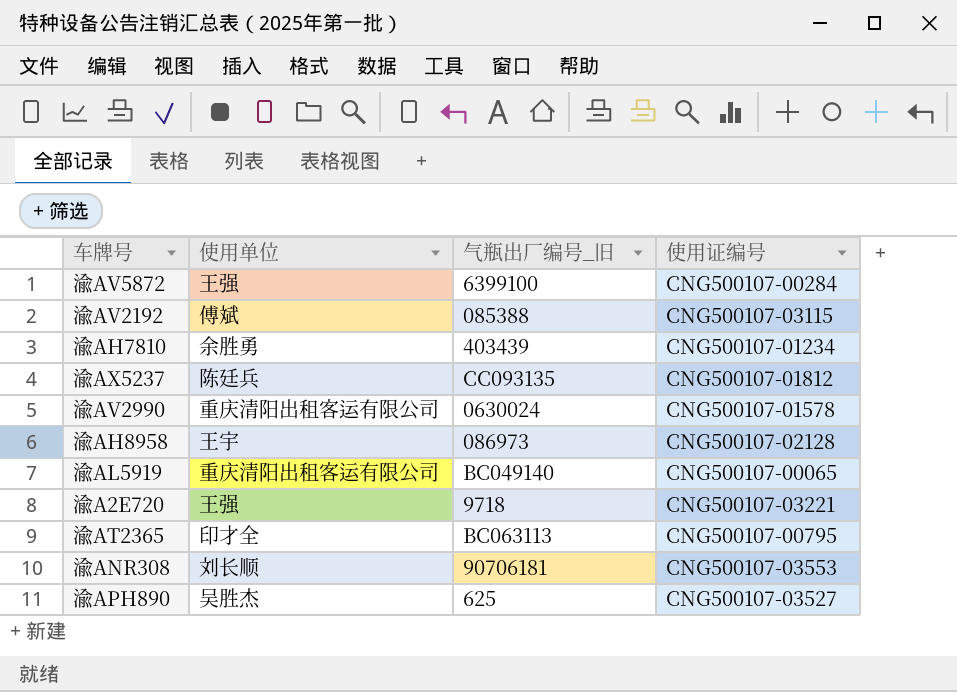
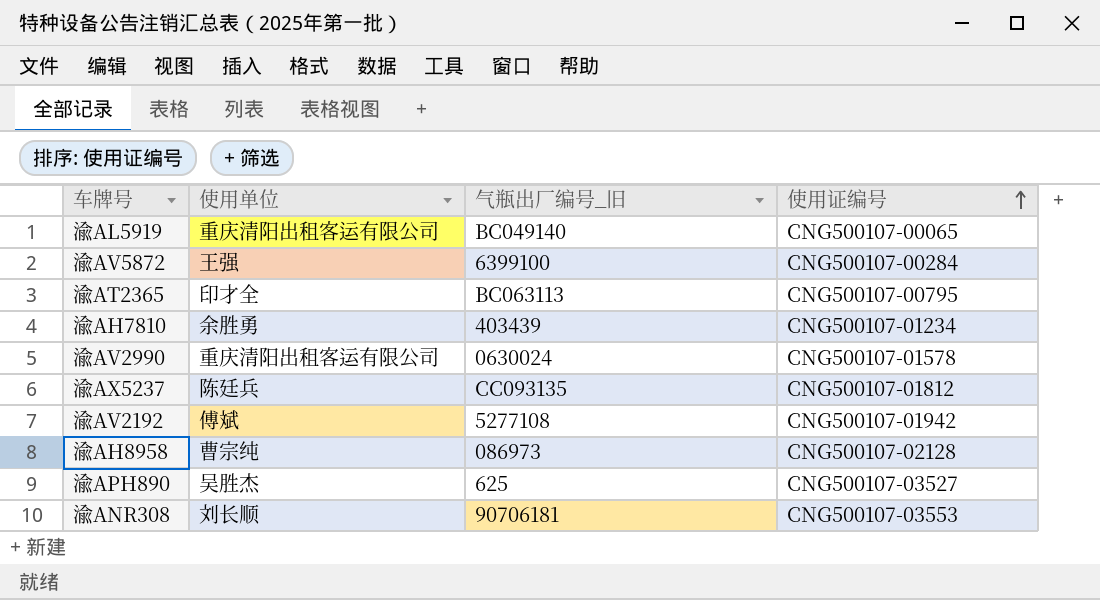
row order: none -> 使用证编号 ascending
row 渝A2E720: 王强 | 9718 | CNG500107-03221 -> none
渝AV2192 | 气瓶出厂编号_旧: 085388 -> 5277108
渝AV2192 | 使用证编号: CNG500107-03115 -> CNG500107-01942
渝AH8958 | 使用单位: 王宇 -> 曹宗纯

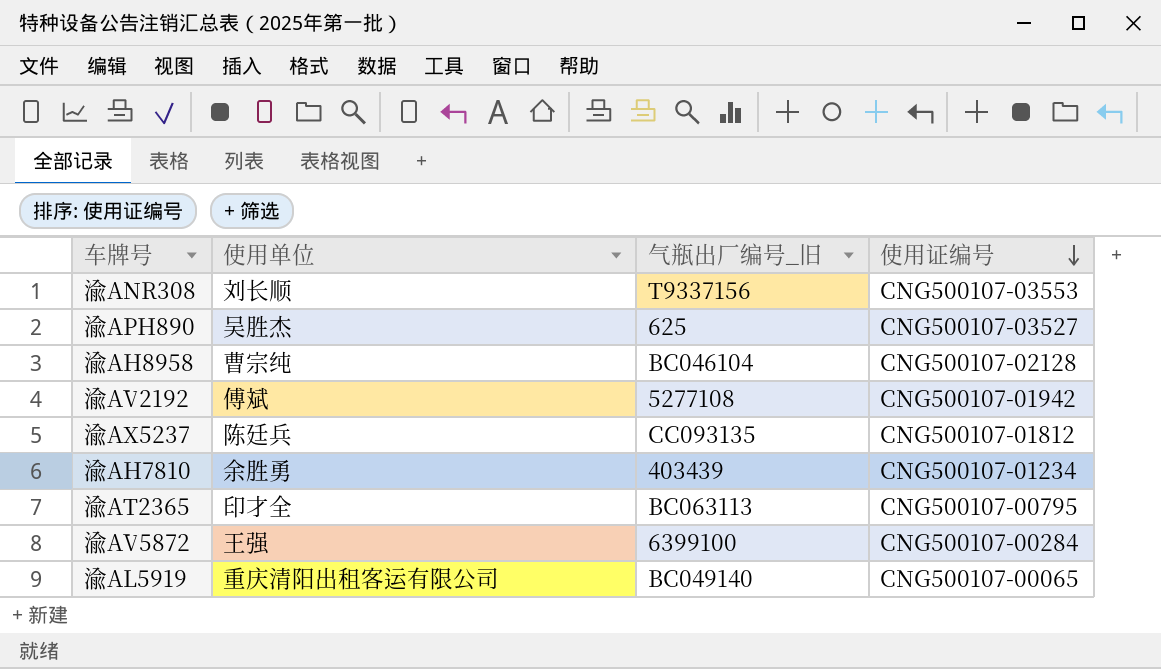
row order: 使用证编号 ascending -> 使用证编号 descending
row 渝AV2990: 重庆清阳出租客运有限公司 | 0630024 | CNG500107-01578 -> none
渝ANR308 | 气瓶出厂编号_旧: 90706181 -> T9337156
渝AH8958 | 气瓶出厂编号_旧: 086973 -> BC046104

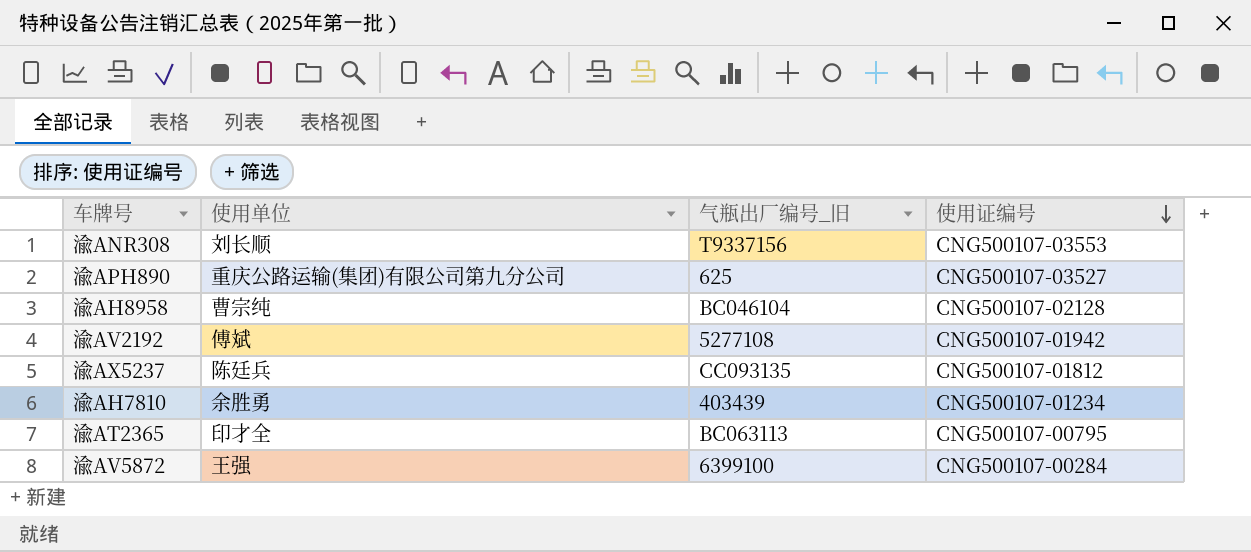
row 渝AL5919: 重庆清阳出租客运有限公司 | BC049140 | CNG500107-00065 -> none
渝APH890 | 使用单位: 吴胜杰 -> 重庆公路运输(集团)有限公司第九分公司

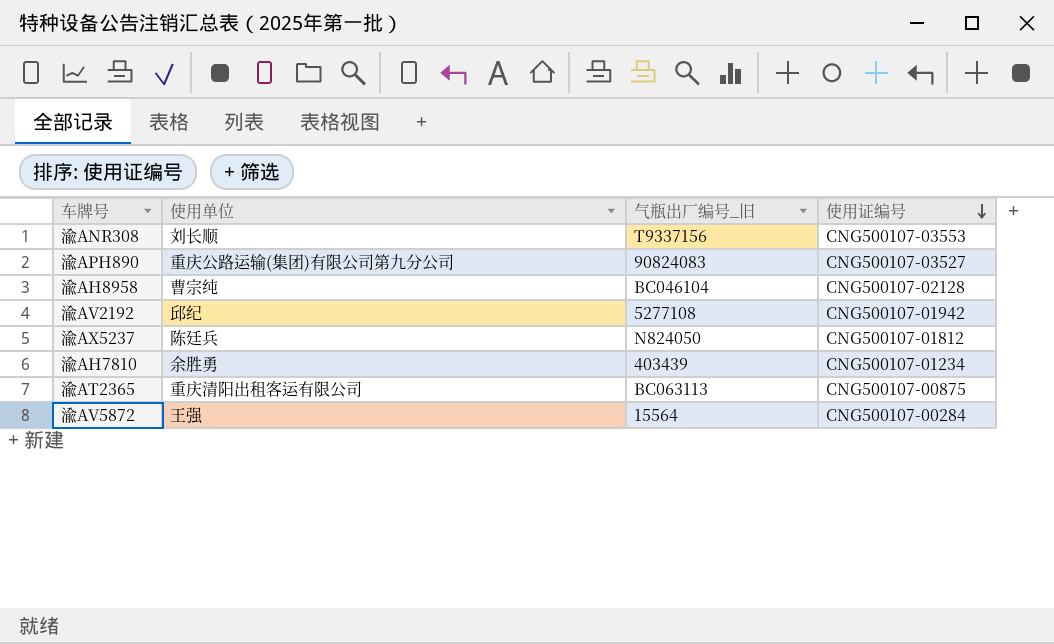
渝APH890 | 气瓶出厂编号_旧: 625 -> 90824083
渝AV2192 | 使用单位: 傅斌 -> 邱纪
渝AX5237 | 气瓶出厂编号_旧: CC093135 -> N824050
渝AT2365 | 使用单位: 印才全 -> 重庆清阳出租客运有限公司
渝AT2365 | 使用证编号: CNG500107-00795 -> CNG500107-00875
渝AV5872 | 气瓶出厂编号_旧: 6399100 -> 15564

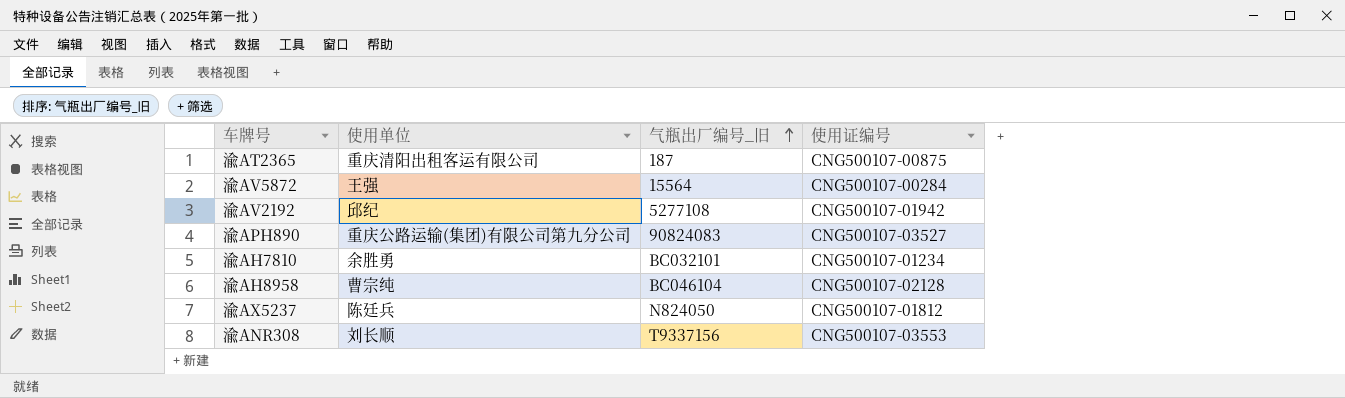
row order: 使用证编号 descending -> 气瓶出厂编号_旧 ascending
渝AT2365 | 气瓶出厂编号_旧: BC063113 -> 187
渝AH7810 | 气瓶出厂编号_旧: 403439 -> BC032101

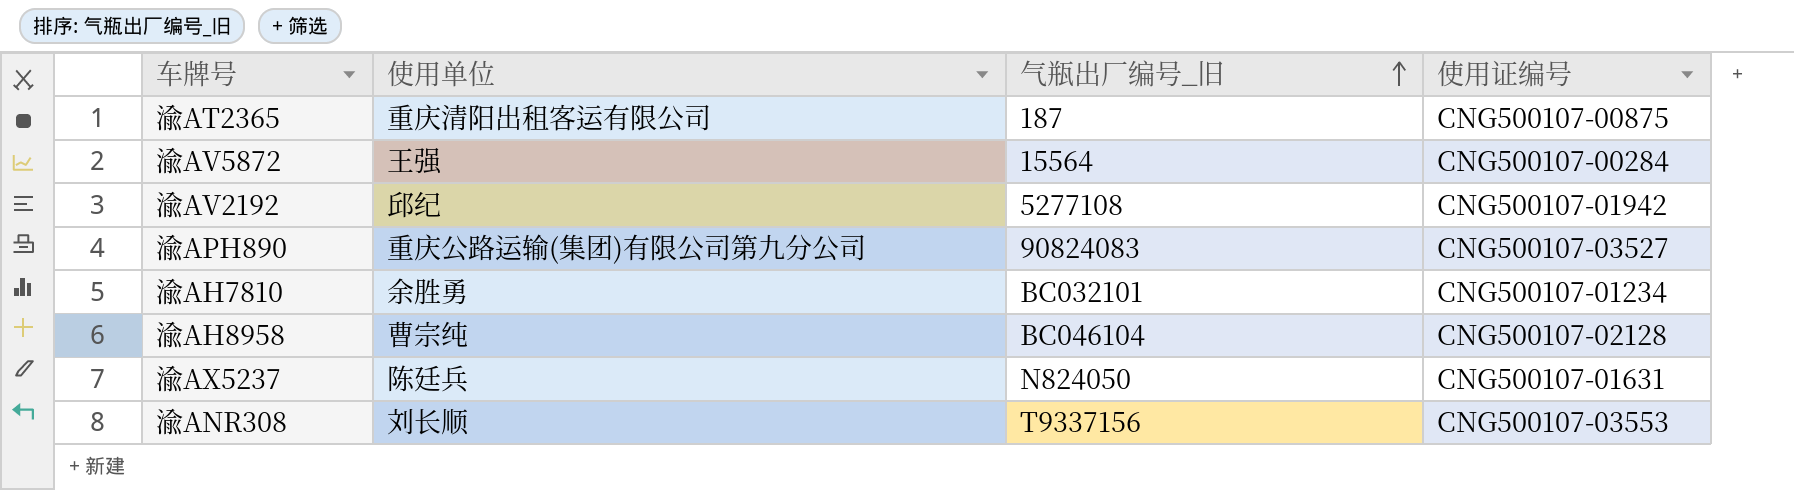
渝AX5237 | 使用证编号: CNG500107-01812 -> CNG500107-01631

